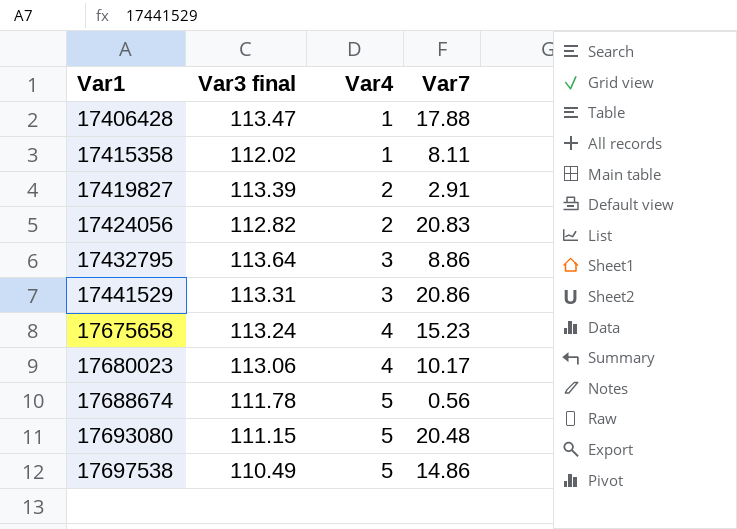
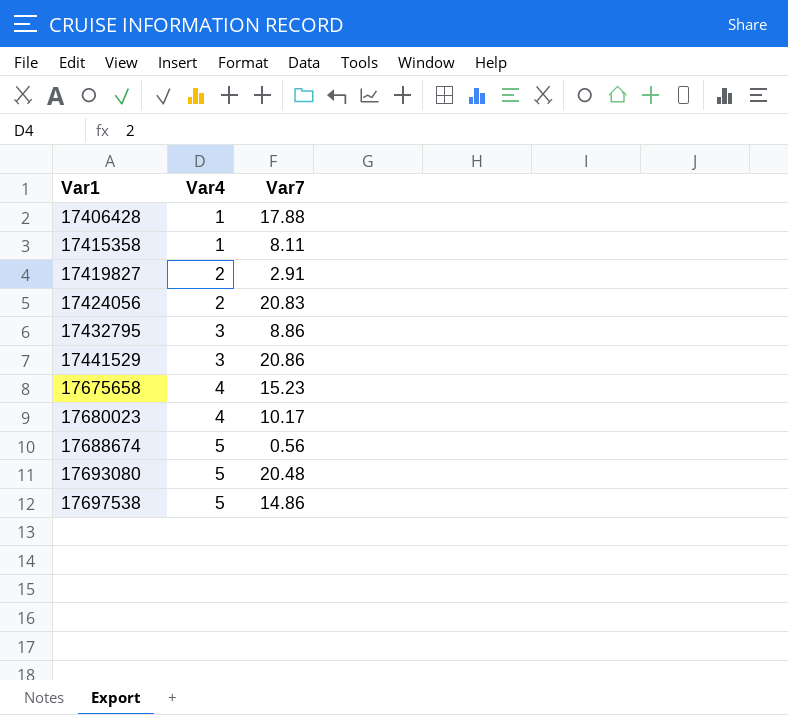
column Var3 final | position: 2 -> none

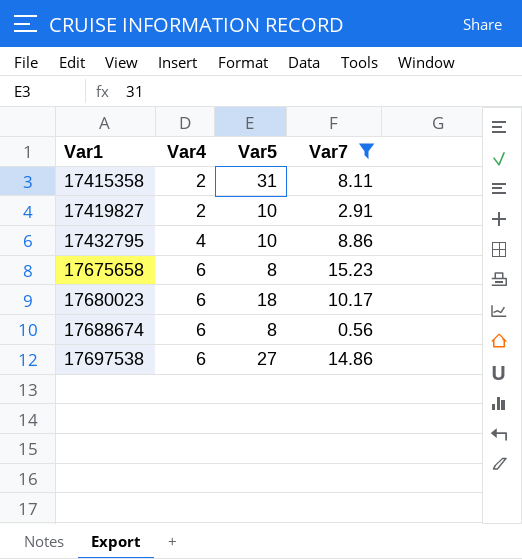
filter: none -> Var7 <= 15.23
column Var5 | position: none -> 3
17415358 | Var4: 1 -> 2
17432795 | Var4: 3 -> 4
17675658 | Var4: 4 -> 6
17680023 | Var4: 4 -> 6
17688674 | Var4: 5 -> 6
17697538 | Var4: 5 -> 6

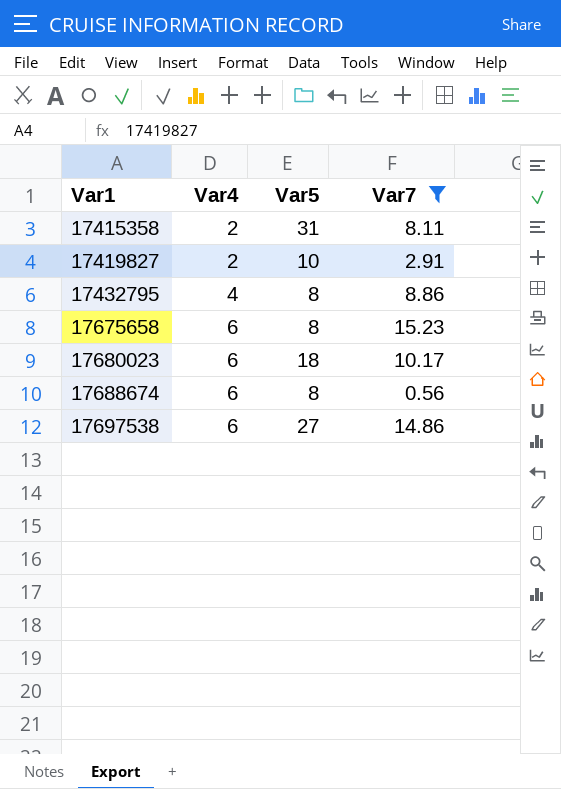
17432795 | Var5: 10 -> 8

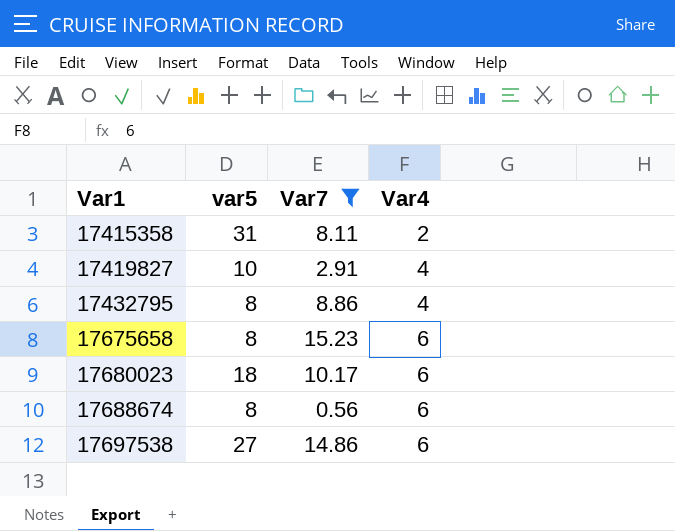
column name: Var5 -> var5
column Var4 | position: 2 -> 4
17419827 | Var4: 2 -> 4

